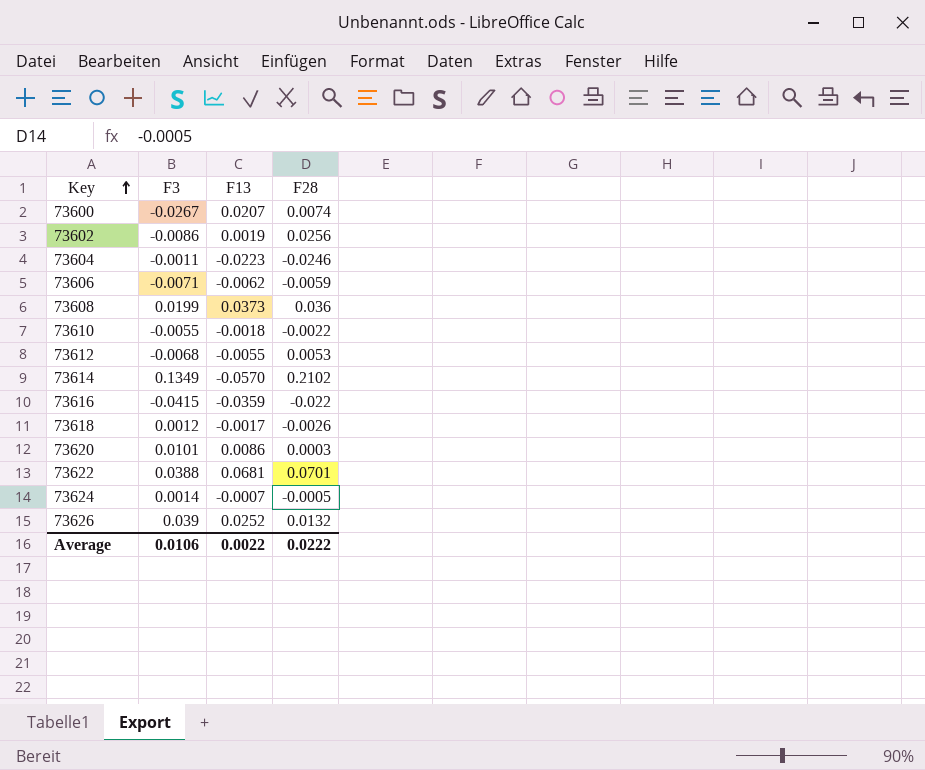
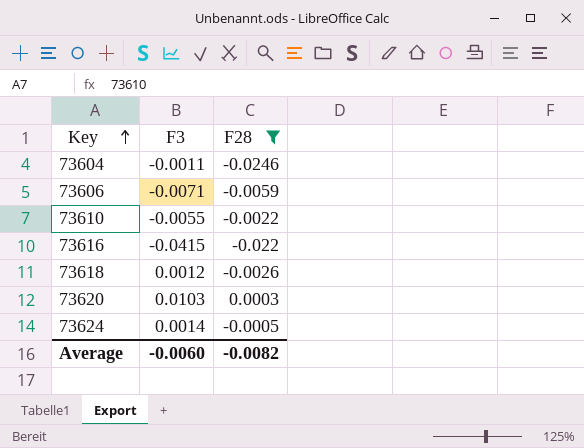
filter: none -> F28 <= 0.0003
column F13 | position: 3 -> none
73620 | F3: 0.0101 -> 0.0103
Average | F3: 0.0106 -> -0.0060
Average | F28: 0.0222 -> -0.0082

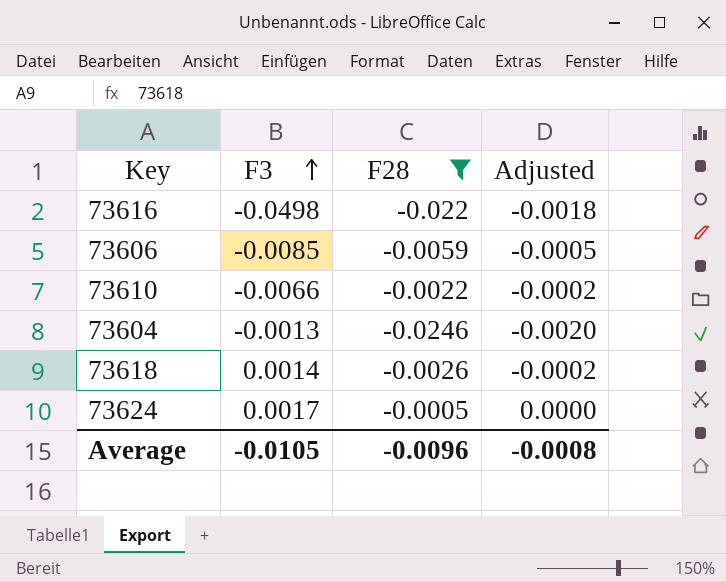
row order: Key ascending -> F3 ascending
column Adjusted | formula: none -> [F28] * 0.08
row 73620: 0.0103 | 0.0003 -> none
73616 | F3: -0.0415 -> -0.0498
73606 | F3: -0.0071 -> -0.0085
73610 | F3: -0.0055 -> -0.0066
73604 | F3: -0.0011 -> -0.0013
73618 | F3: 0.0012 -> 0.0014
73624 | F3: 0.0014 -> 0.0017
Average | F3: -0.0060 -> -0.0105
Average | F28: -0.0082 -> -0.0096

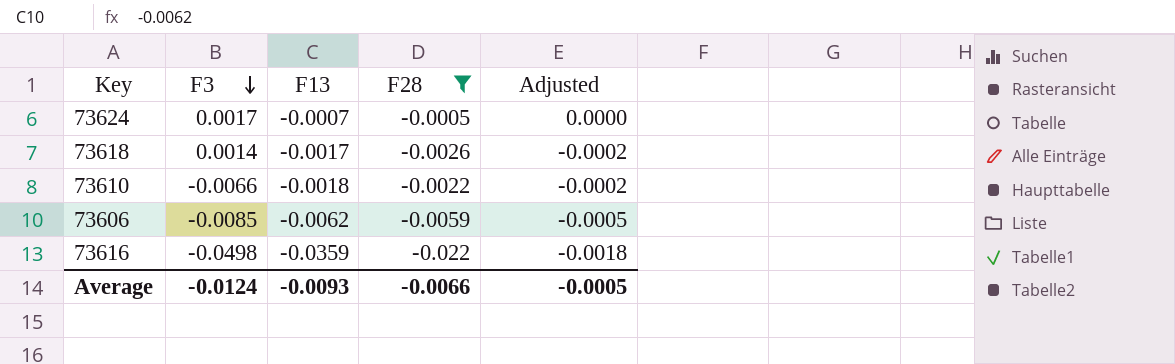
row order: F3 ascending -> F3 descending
column F13 | position: none -> 3
row 73604: -0.0013 | -0.0246 | -0.0020 -> none
Average | F3: -0.0105 -> -0.0124
Average | F28: -0.0096 -> -0.0066
Average | Adjusted: -0.0008 -> -0.0005

